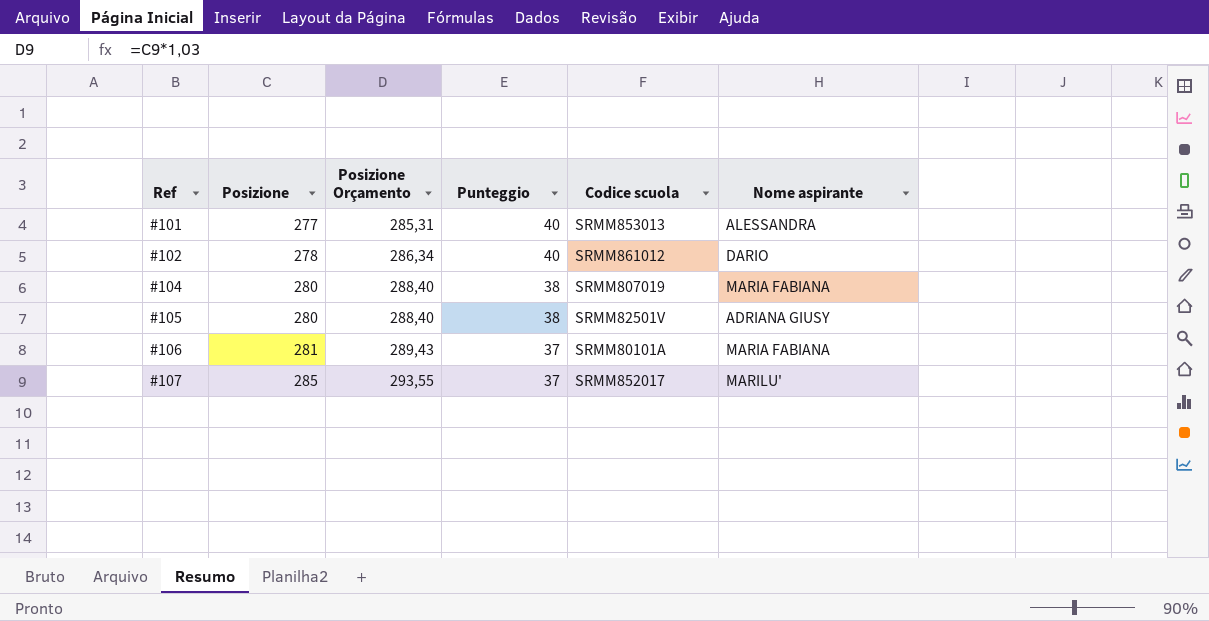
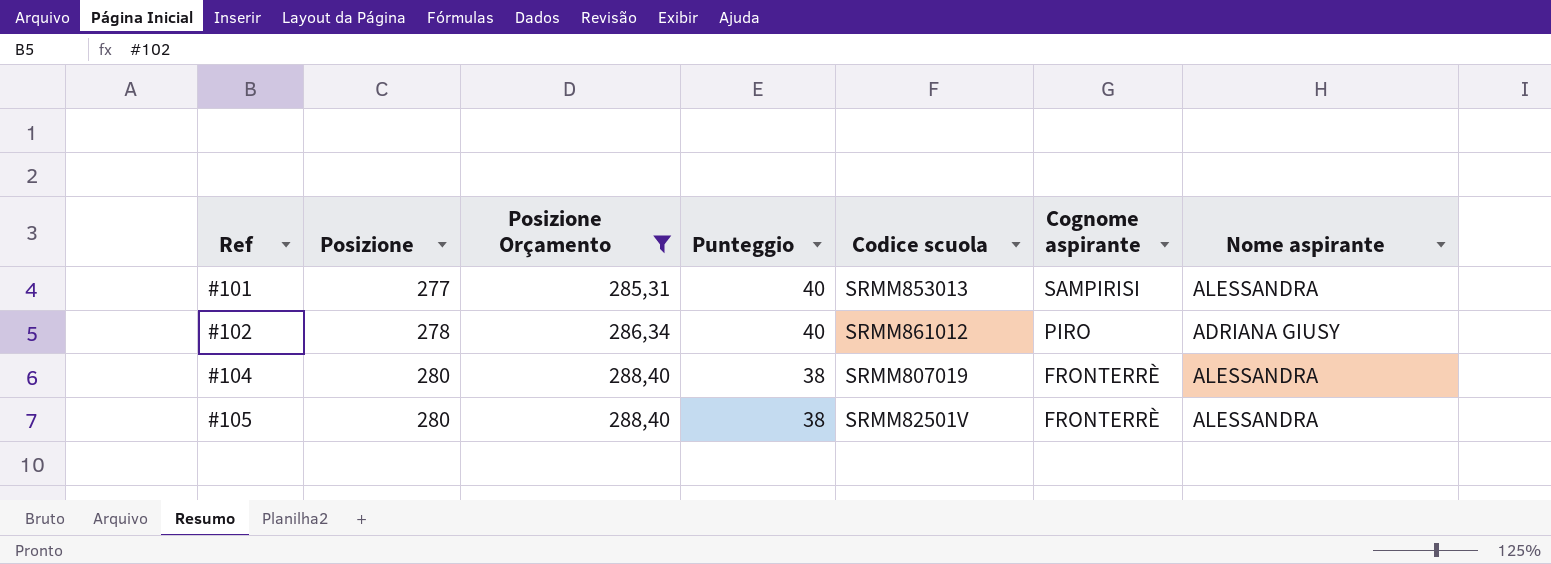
filter: none -> Posizione Orçamento <= 288,40
column Cognome aspirante | position: none -> 6
#102 | Nome aspirante: DARIO -> ADRIANA GIUSY
#104 | Nome aspirante: MARIA FABIANA -> ALESSANDRA
#105 | Nome aspirante: ADRIANA GIUSY -> ALESSANDRA

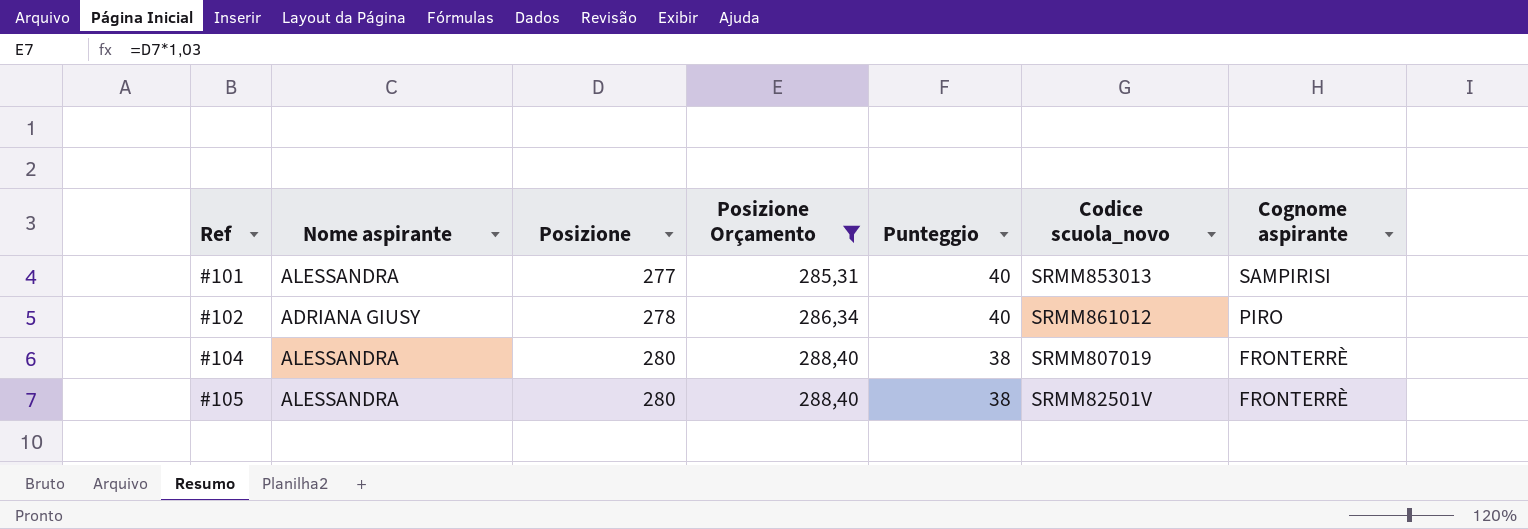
column Nome aspirante | position: 7 -> 2
column name: Codice scuola -> Codice scuola_novo

